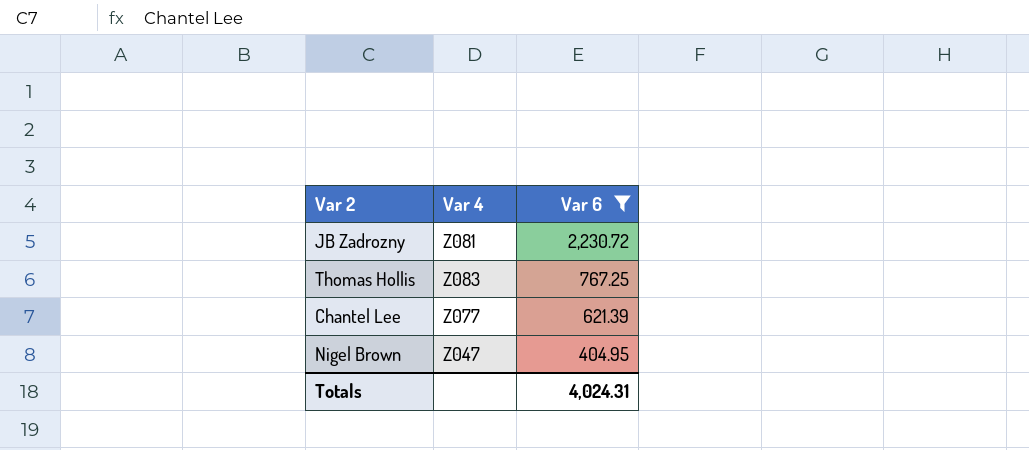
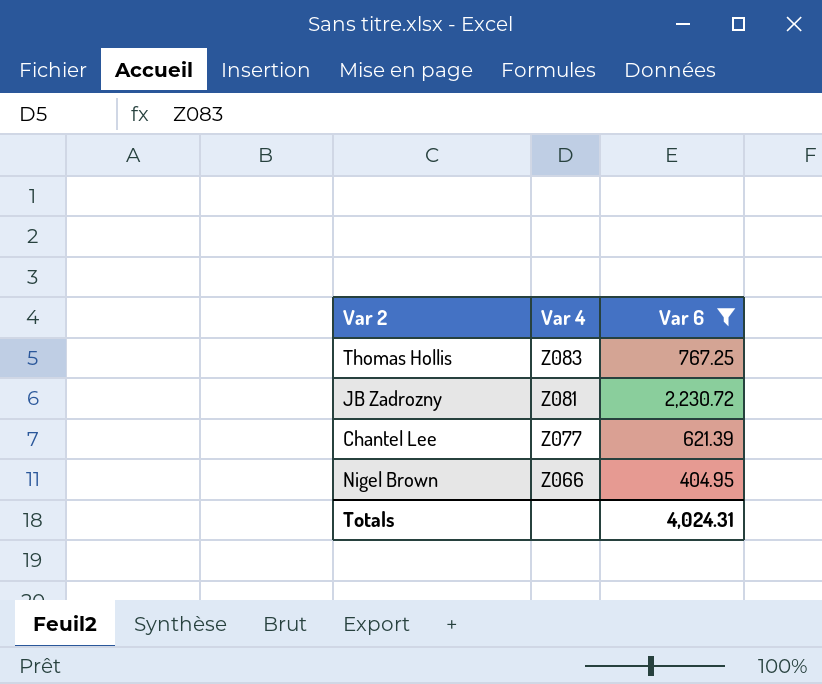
row order: Var 6 descending -> Var 4 descending
Nigel Brown | Var 4: Z047 -> Z066

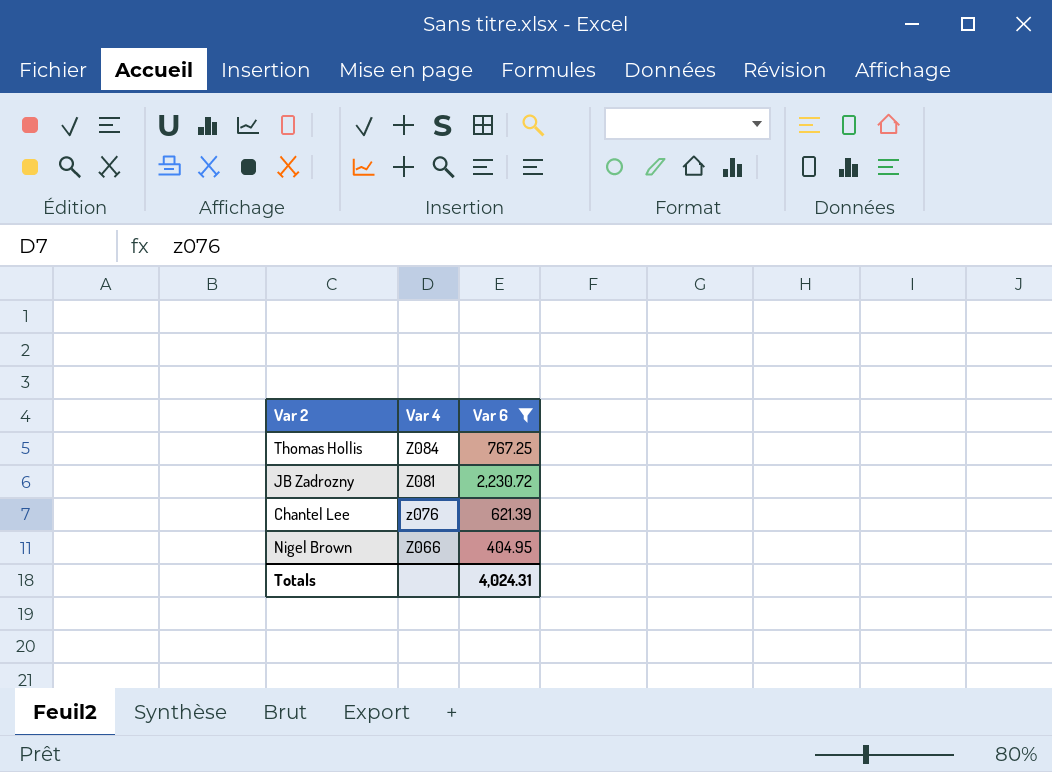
Thomas Hollis | Var 4: Z083 -> Z084
Chantel Lee | Var 4: Z077 -> z076

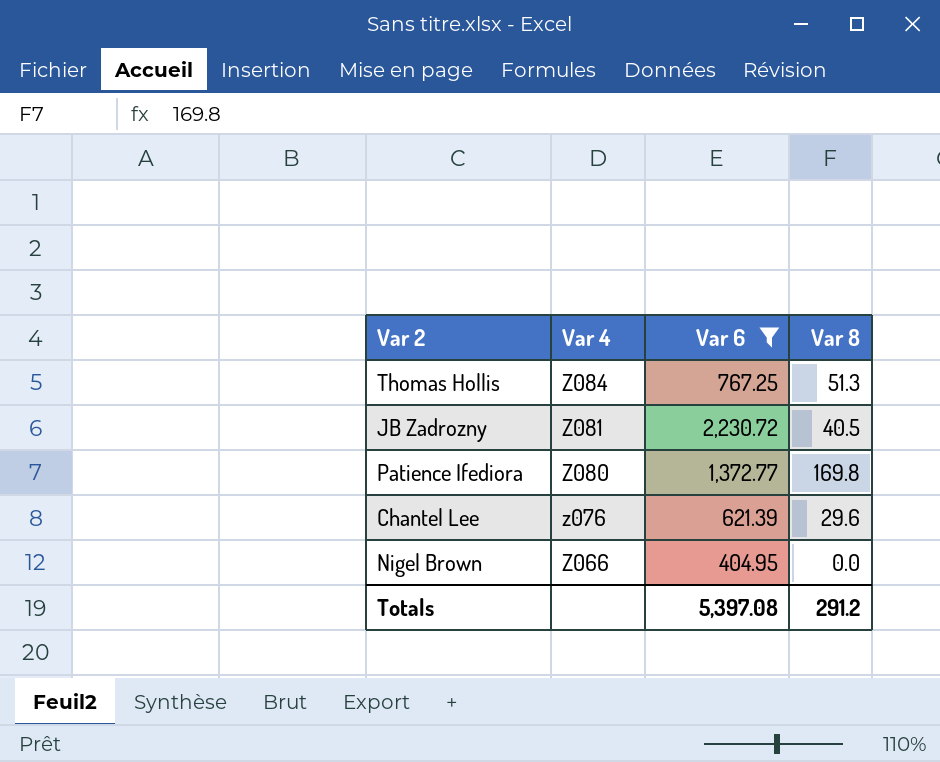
column Var 8 | position: none -> 4
row Patience Ifediora: none -> Z080 | 1,372.77 | 169.8
Totals | Var 6: 4,024.31 -> 5,397.08

